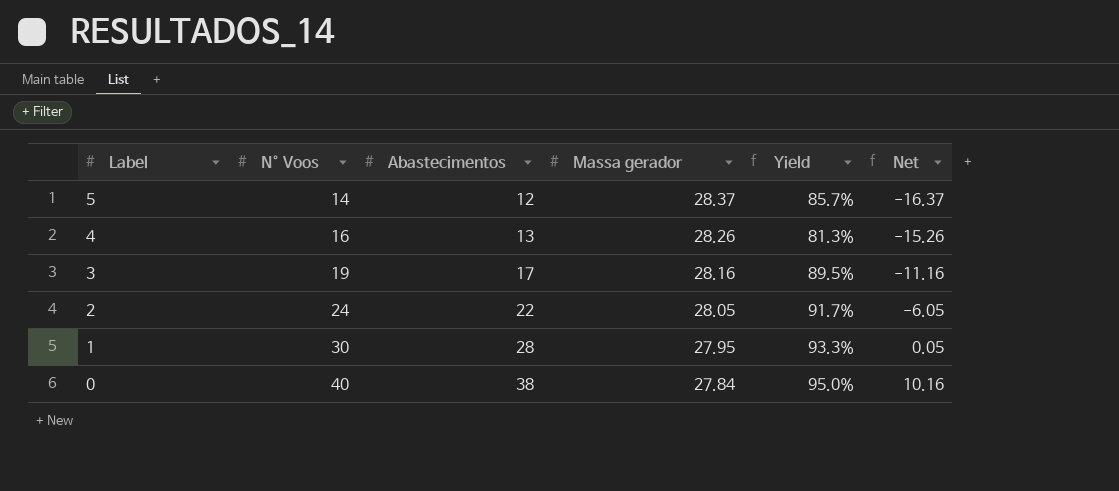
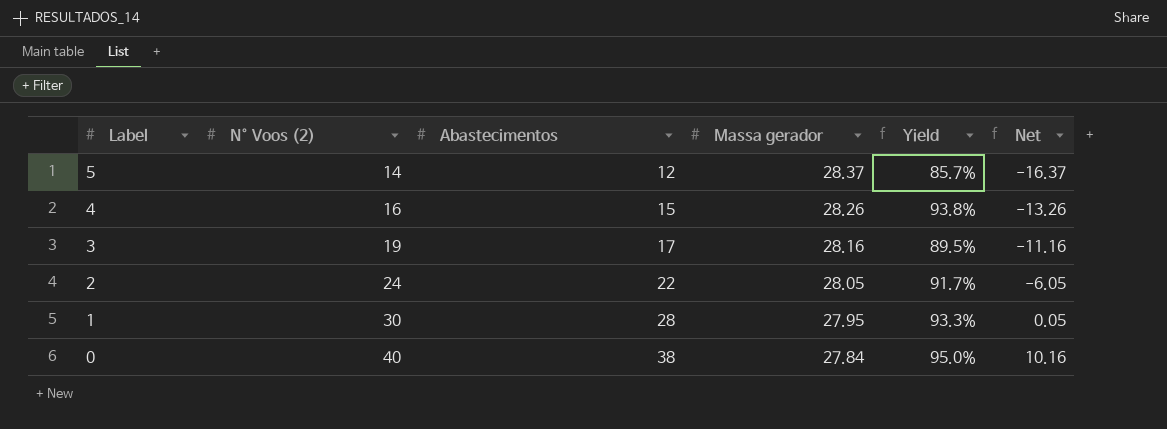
column name: N° Voos -> N° Voos (2)
4 | Abastecimentos: 13 -> 15
4 | Yield: 81.3% -> 93.8%
4 | Net: -15.26 -> -13.26

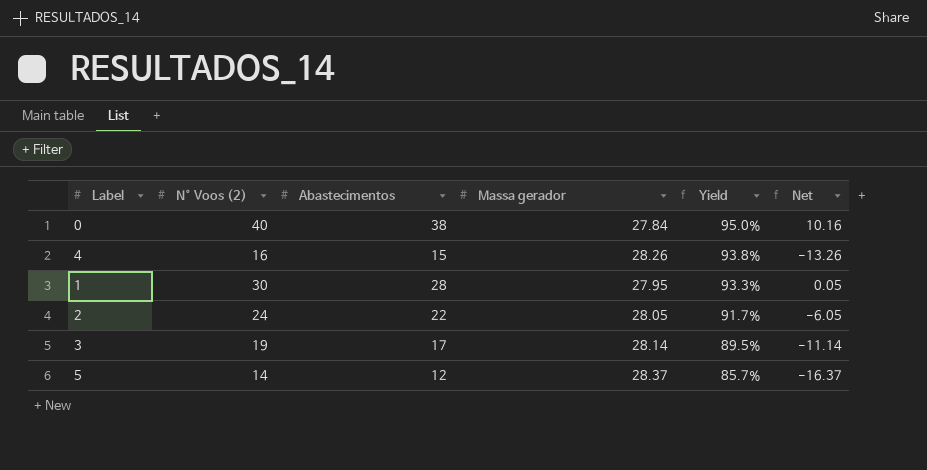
row order: Label descending -> Yield descending
3 | Massa gerador: 28.16 -> 28.14
3 | Net: -11.16 -> -11.14

